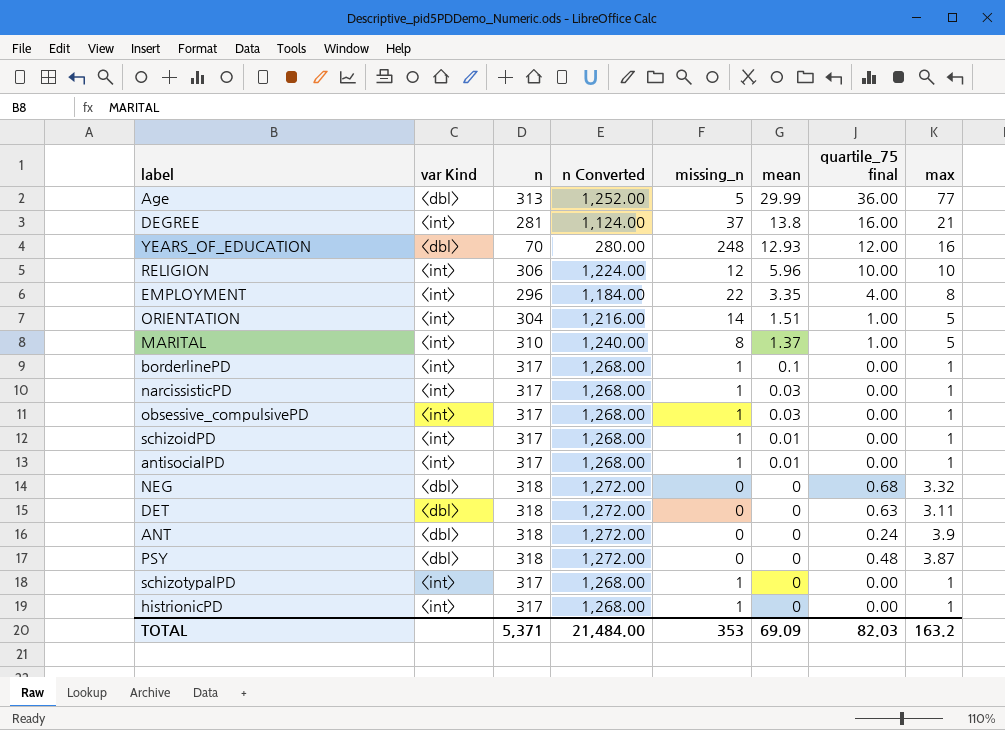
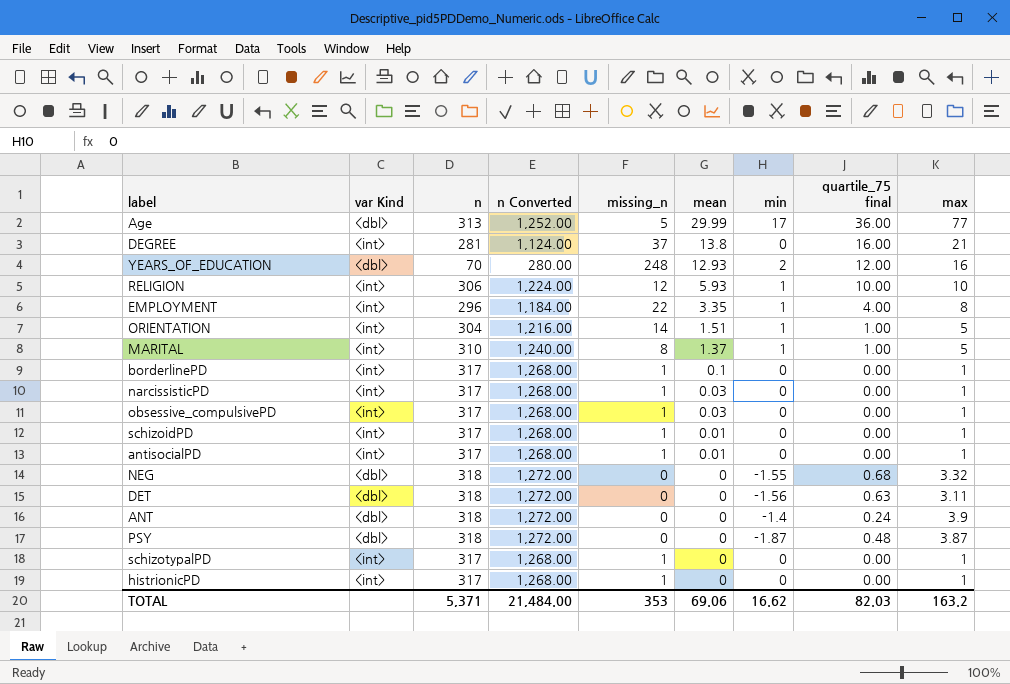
column min | position: none -> 7
RELIGION | mean: 5.96 -> 5.93
TOTAL | mean: 69.09 -> 69.06

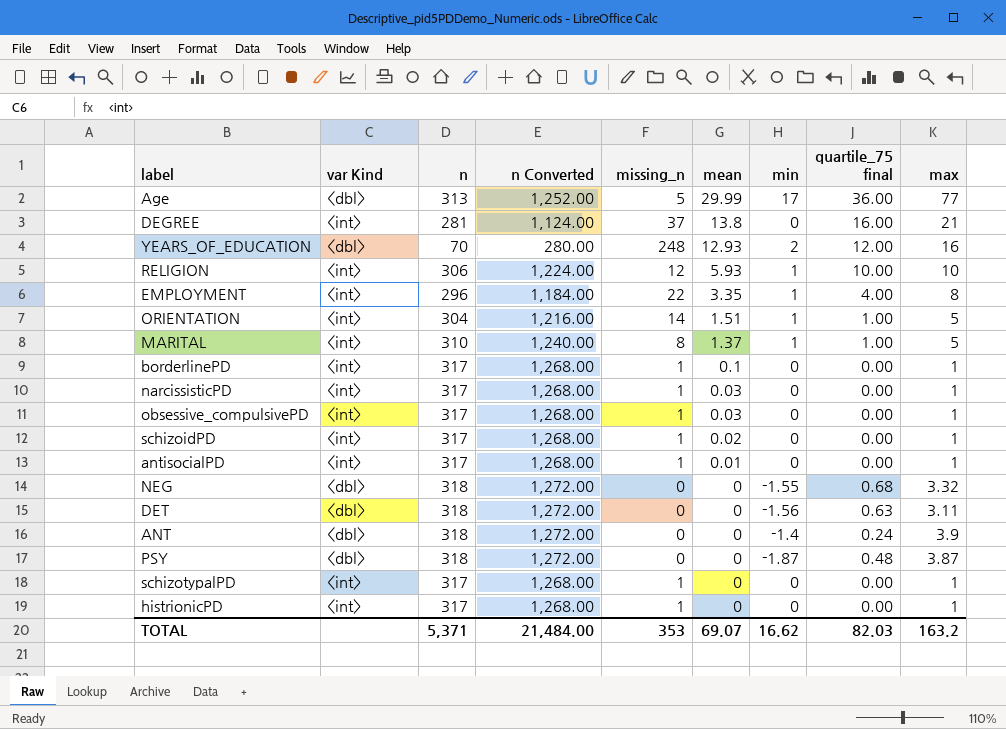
schizoidPD | mean: 0.01 -> 0.02
TOTAL | mean: 69.06 -> 69.07

